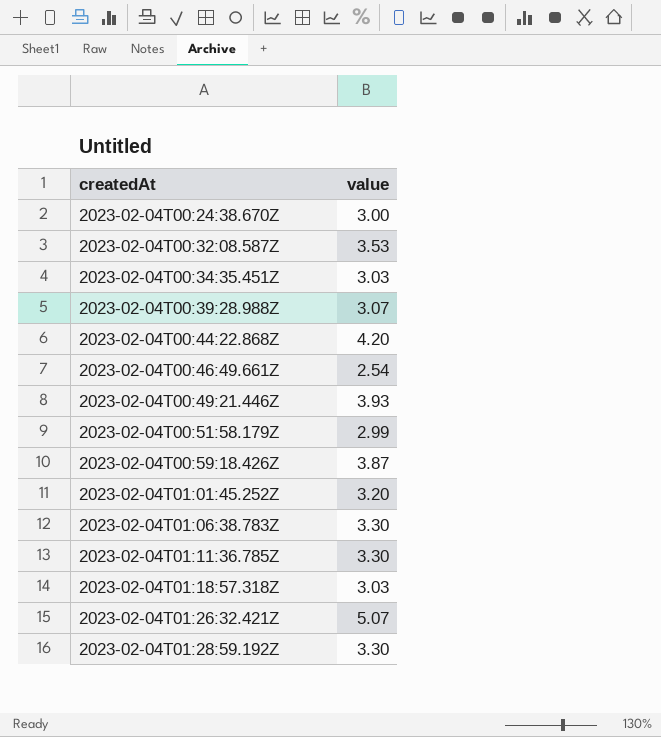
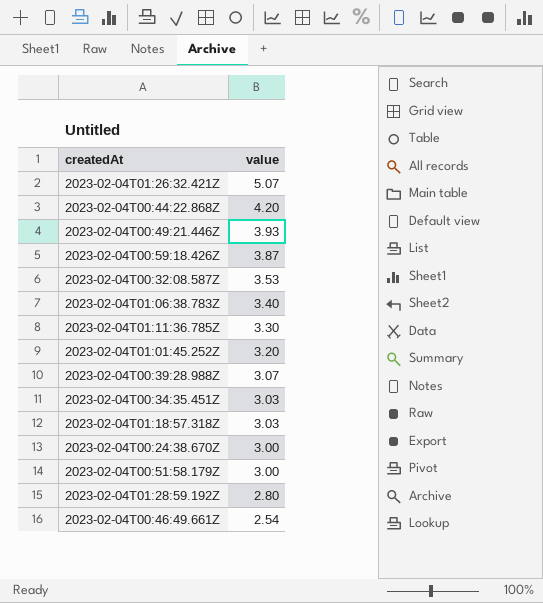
row order: createdAt ascending -> value descending
2023-02-04T01:06:38.783Z | value: 3.30 -> 3.40
2023-02-04T00:51:58.179Z | value: 2.99 -> 3.00
2023-02-04T01:28:59.192Z | value: 3.30 -> 2.80

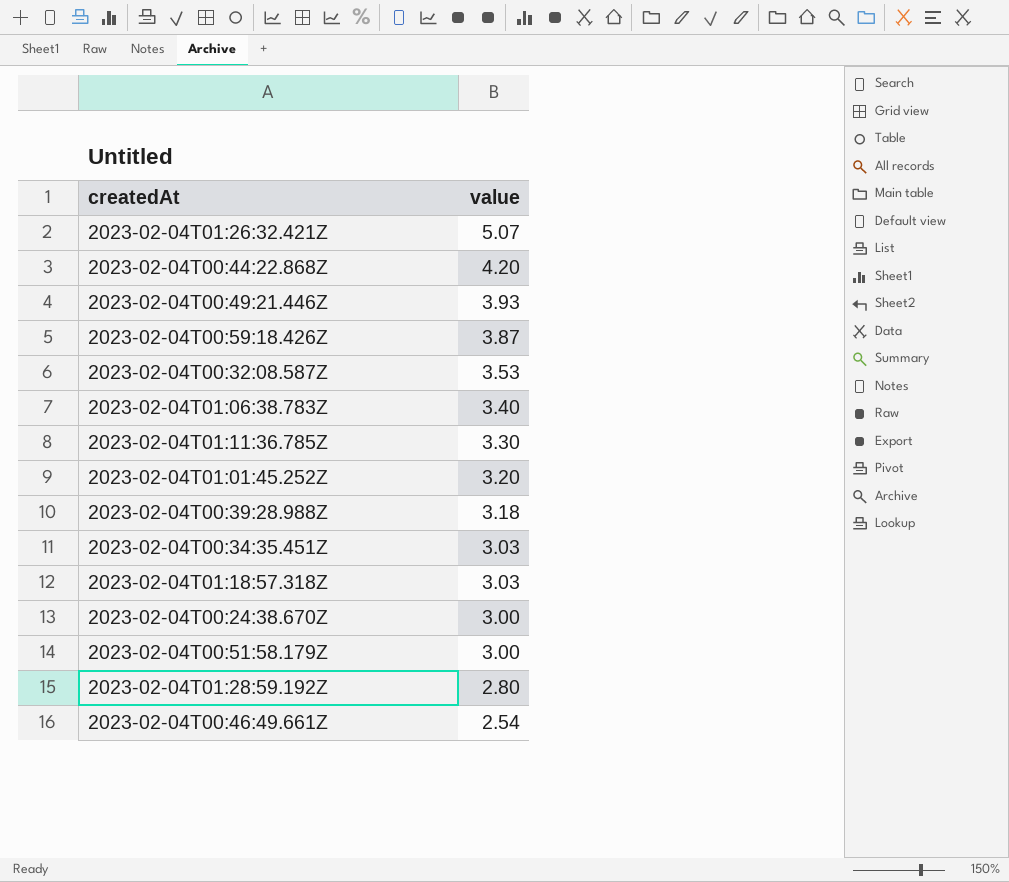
2023-02-04T00:39:28.988Z | value: 3.07 -> 3.18

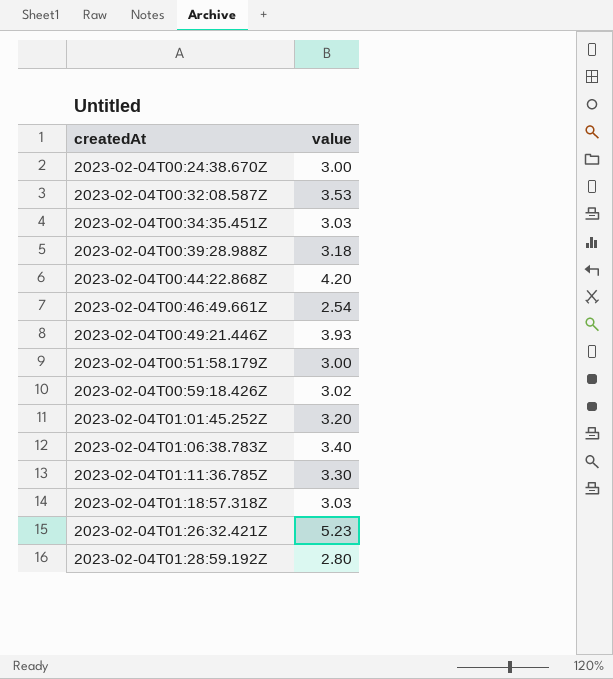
row order: value descending -> createdAt ascending
2023-02-04T00:59:18.426Z | value: 3.87 -> 3.02
2023-02-04T01:26:32.421Z | value: 5.07 -> 5.23

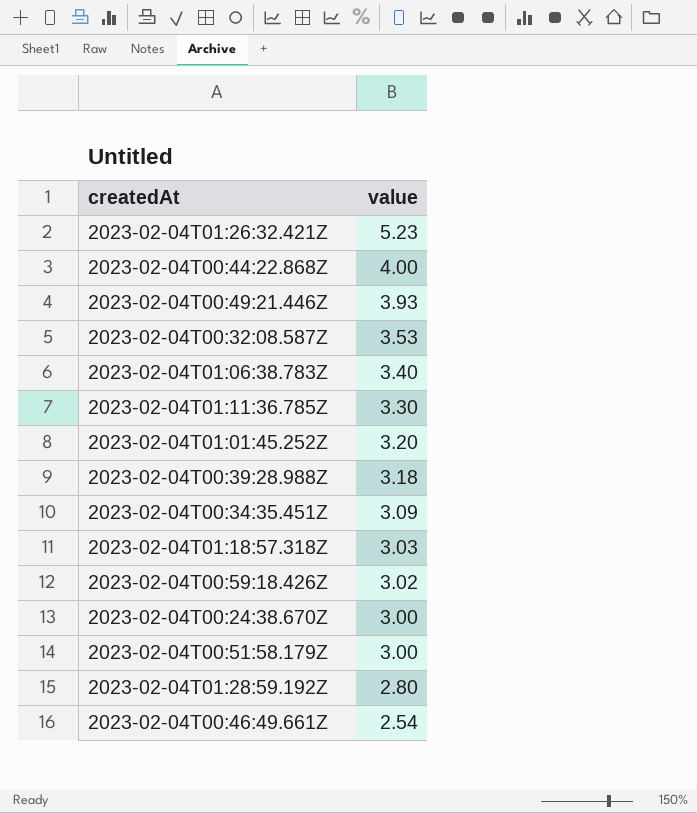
row order: createdAt ascending -> value descending
2023-02-04T00:44:22.868Z | value: 4.20 -> 4.00
2023-02-04T00:34:35.451Z | value: 3.03 -> 3.09

